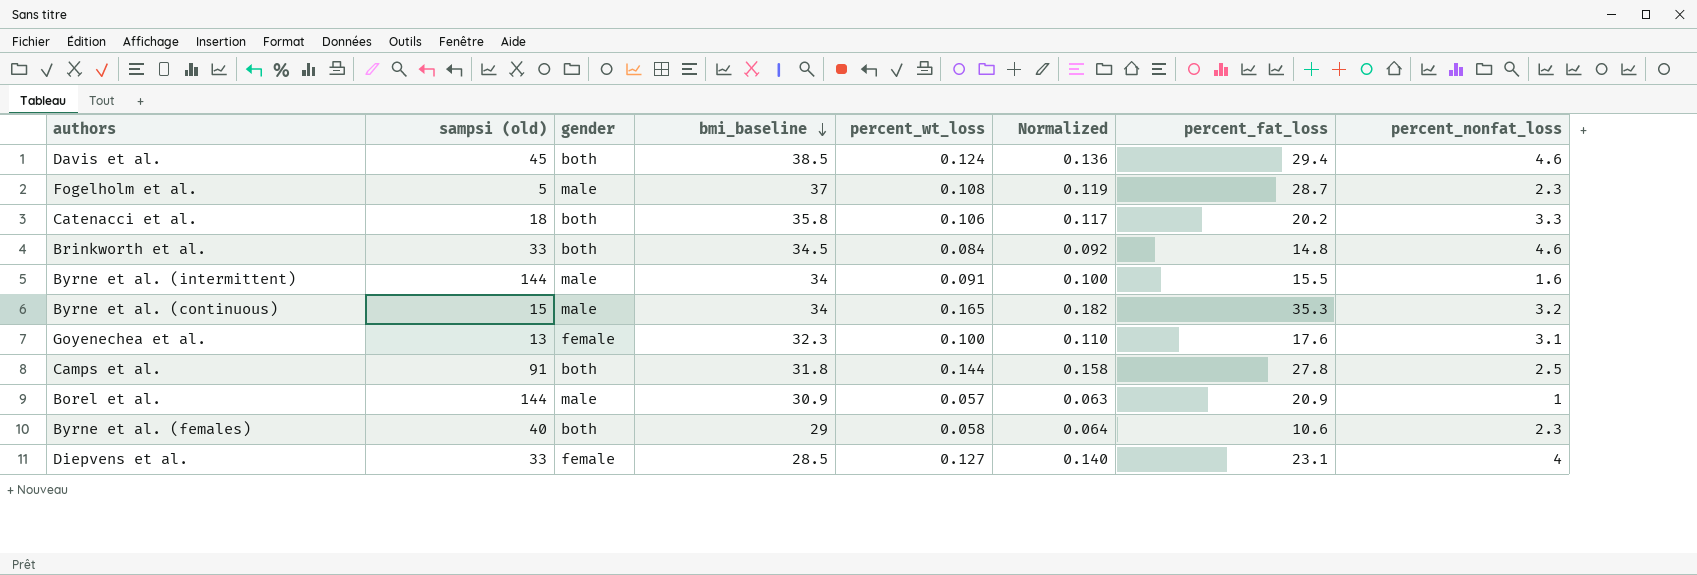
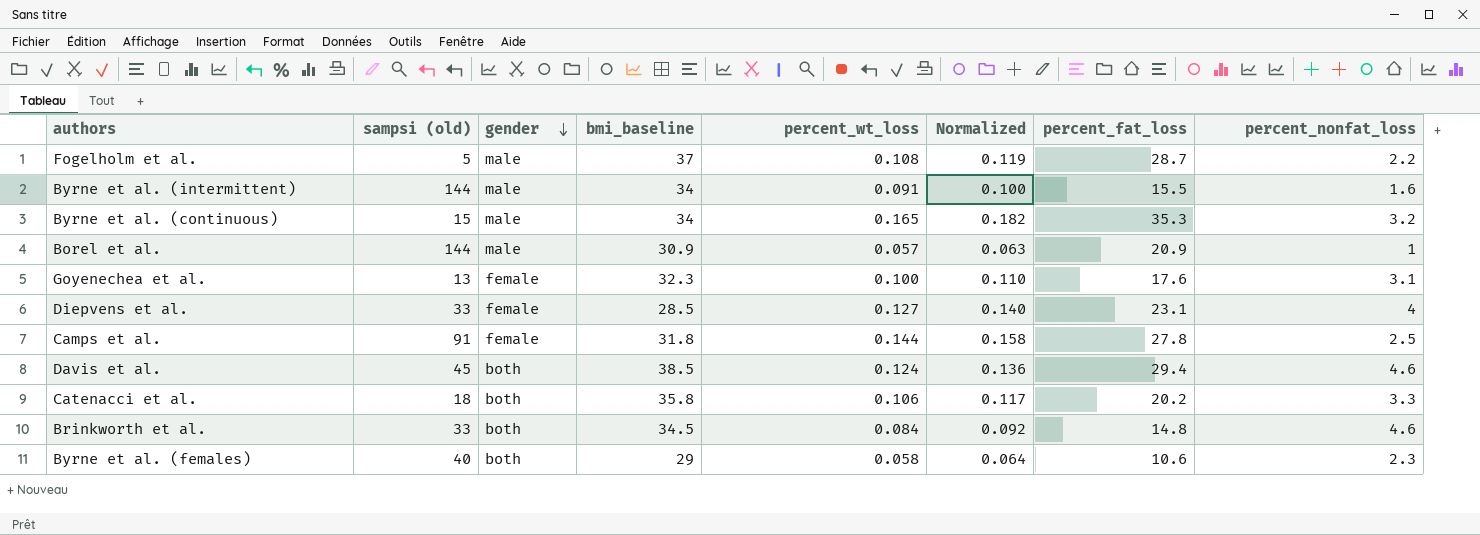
row order: bmi_baseline descending -> gender descending
Fogelholm et al. | percent_nonfat_loss: 2.3 -> 2.2
Camps et al. | gender: both -> female

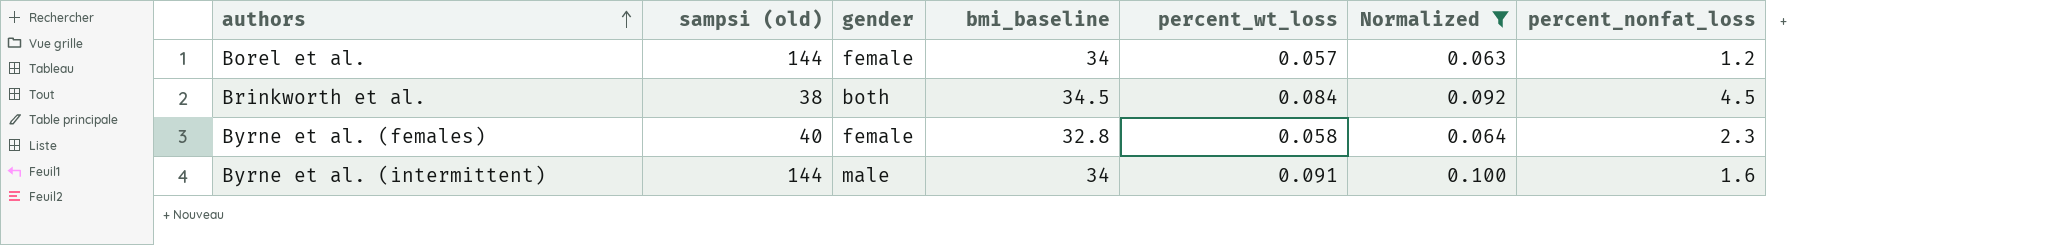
filter: none -> Normalized <= 0.100
row order: gender descending -> authors ascending
column percent_fat_loss | position: 7 -> none
Borel et al. | gender: male -> female
Borel et al. | bmi_baseline: 30.9 -> 34
Borel et al. | percent_nonfat_loss: 1 -> 1.2
Brinkworth et al. | sampsi (old): 33 -> 38
Brinkworth et al. | percent_nonfat_loss: 4.6 -> 4.5
Byrne et al. (females) | gender: both -> female
Byrne et al. (females) | bmi_baseline: 29 -> 32.8

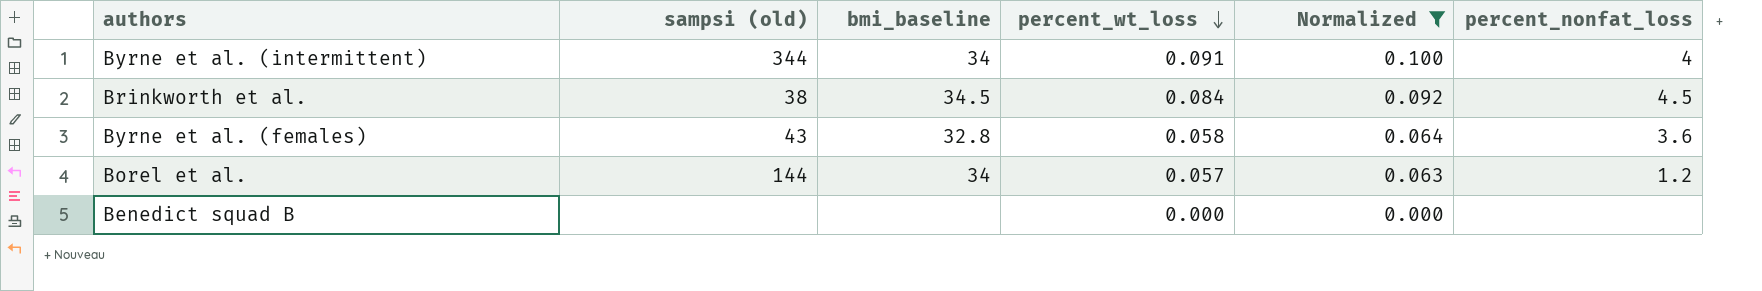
row order: authors ascending -> percent_wt_loss descending
column gender | position: 3 -> none
Byrne et al. (intermittent) | sampsi (old): 144 -> 344
Byrne et al. (intermittent) | percent_nonfat_loss: 1.6 -> 4
Byrne et al. (females) | sampsi (old): 40 -> 43
Byrne et al. (females) | percent_nonfat_loss: 2.3 -> 3.6
row Benedict squad B: none -> none | none | 0.000 | 0.000 | none

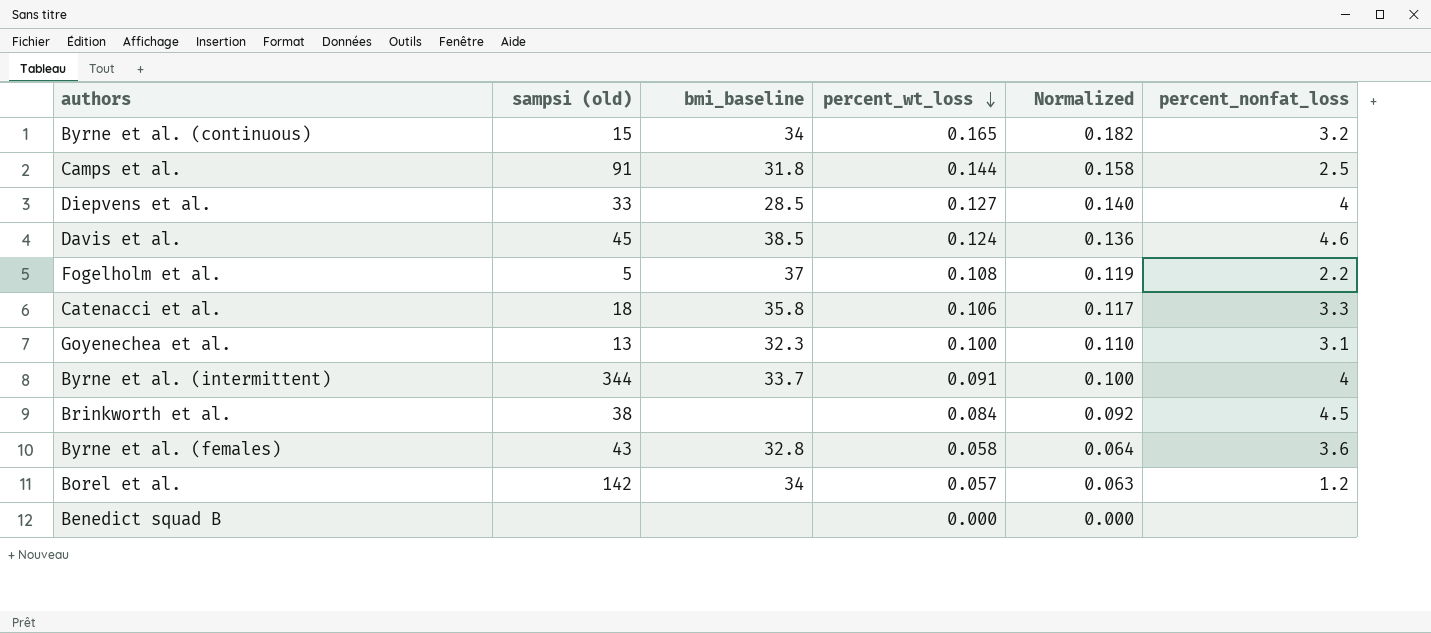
filter: Normalized <= 0.100 -> none
Byrne et al. (intermittent) | bmi_baseline: 34 -> 33.7
Brinkworth et al. | bmi_baseline: 34.5 -> none
Borel et al. | sampsi (old): 144 -> 142

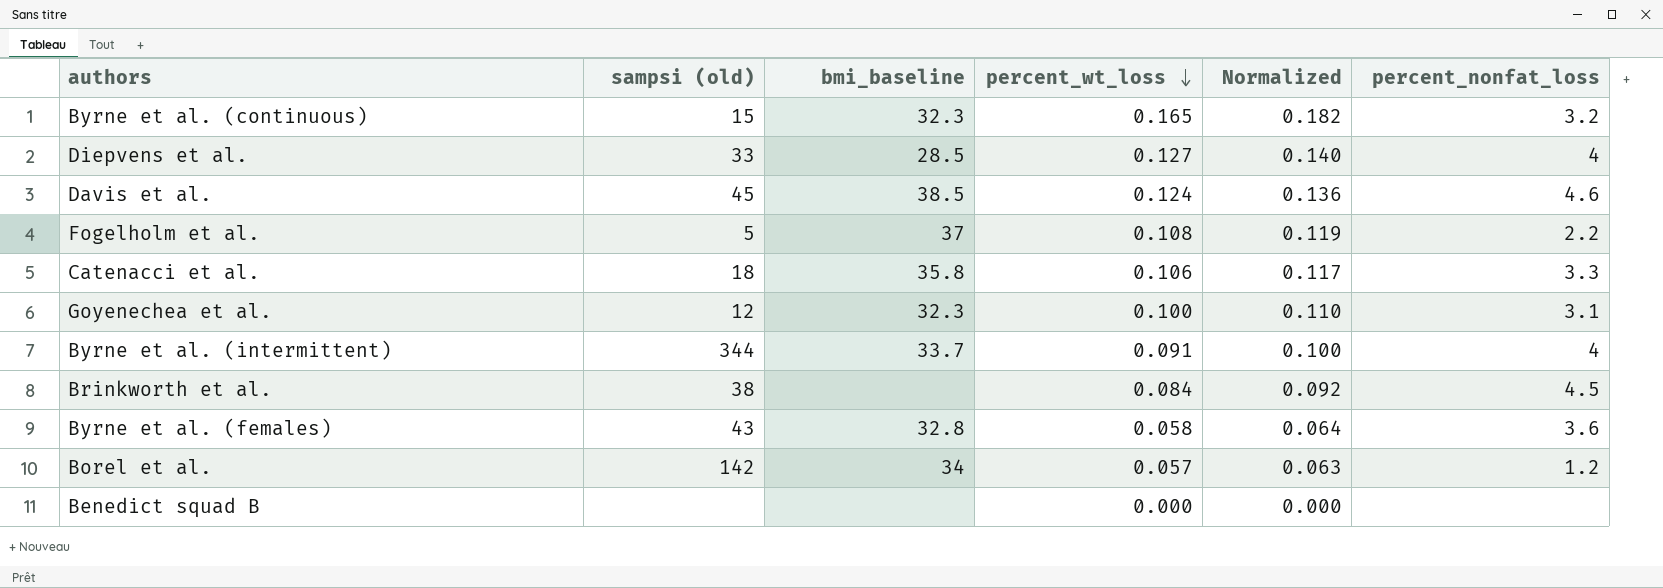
row Camps et al.: 91 | 31.8 | 0.144 | 0.158 | 2.5 -> none
Byrne et al. (continuous) | bmi_baseline: 34 -> 32.3
Goyenechea et al. | sampsi (old): 13 -> 12

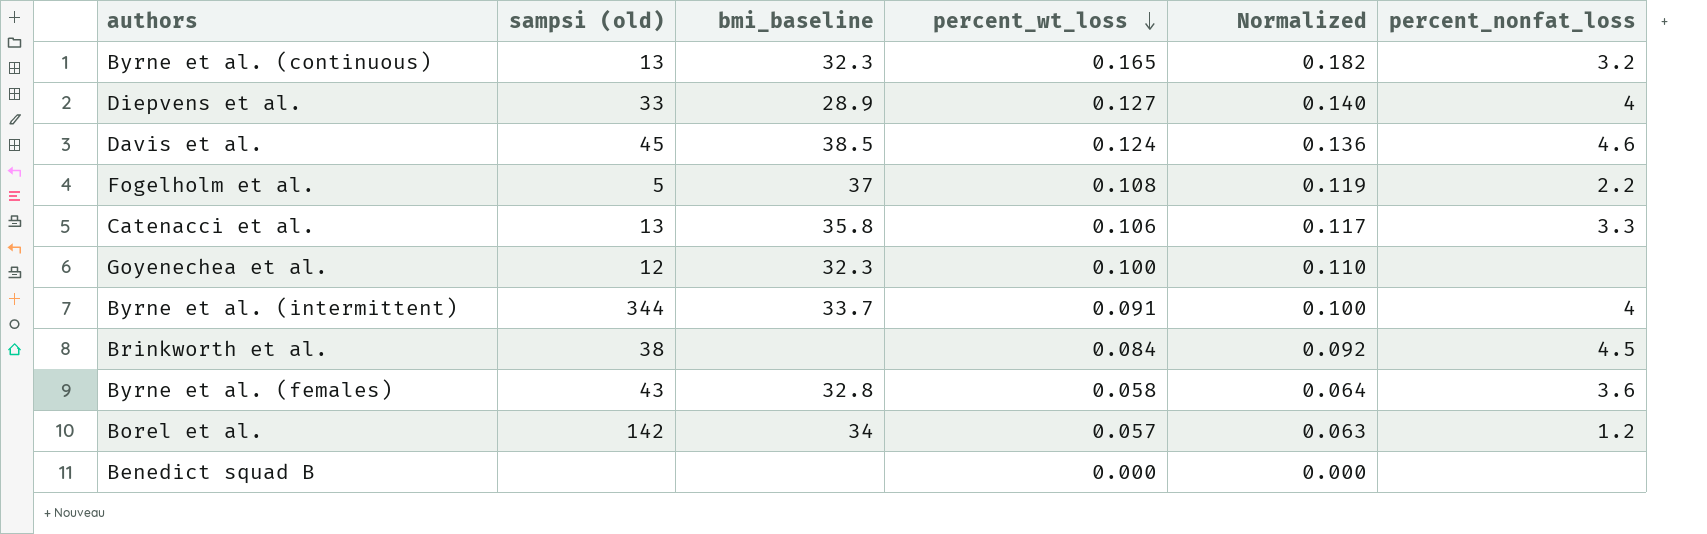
Byrne et al. (continuous) | sampsi (old): 15 -> 13
Diepvens et al. | bmi_baseline: 28.5 -> 28.9
Catenacci et al. | sampsi (old): 18 -> 13
Goyenechea et al. | percent_nonfat_loss: 3.1 -> none

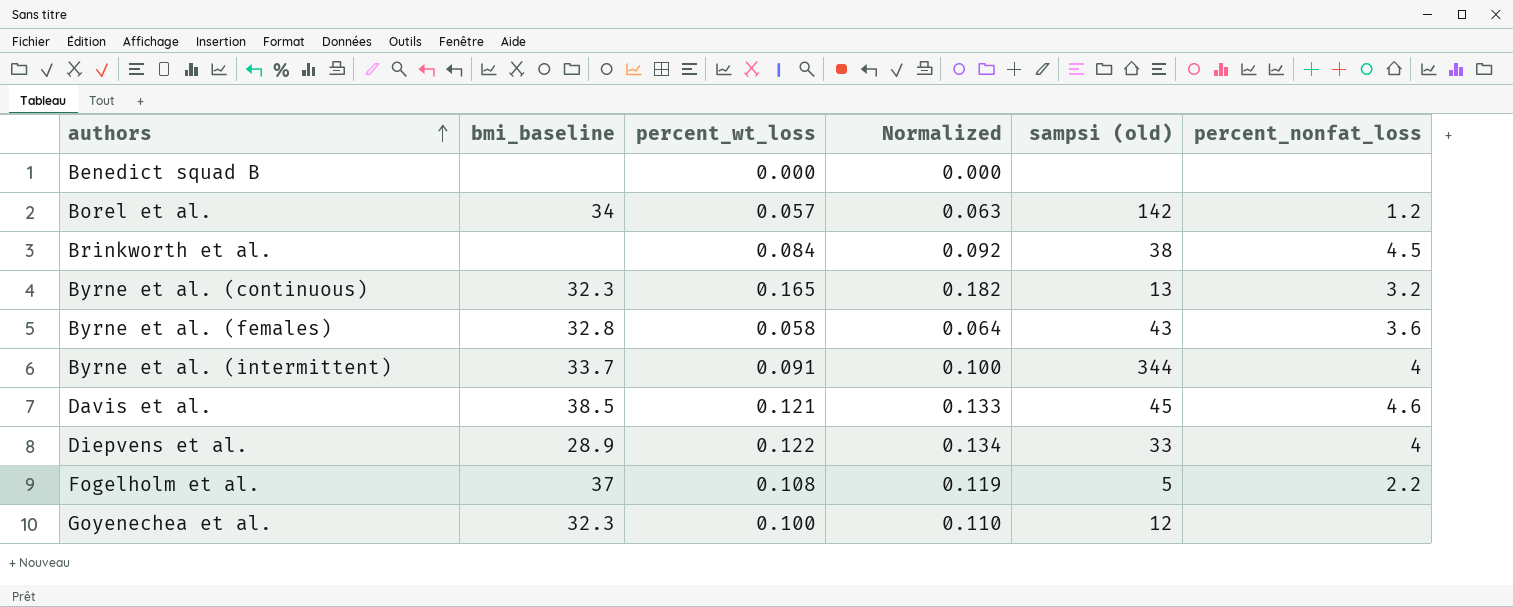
row order: percent_wt_loss descending -> authors ascending
column sampsi (old) | position: 2 -> 5
row Catenacci et al.: 13 | 35.8 | 0.106 | 0.117 | 3.3 -> none
Davis et al. | percent_wt_loss: 0.124 -> 0.121
Davis et al. | Normalized: 0.136 -> 0.133
Diepvens et al. | percent_wt_loss: 0.127 -> 0.122
Diepvens et al. | Normalized: 0.140 -> 0.134

